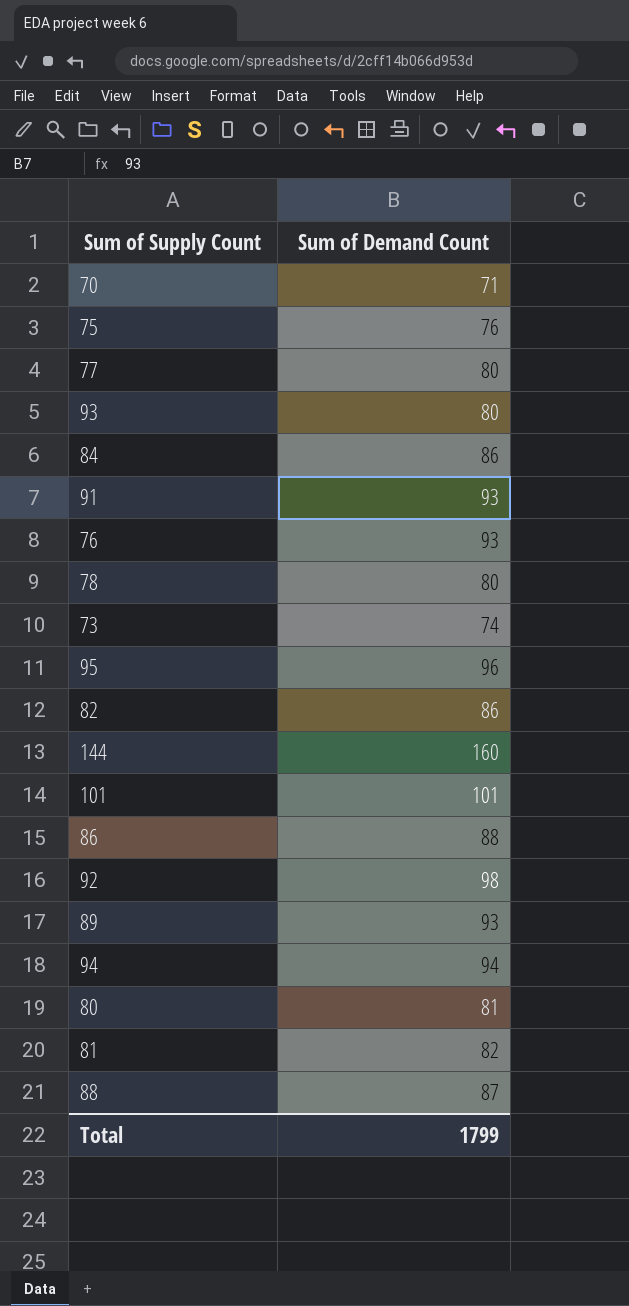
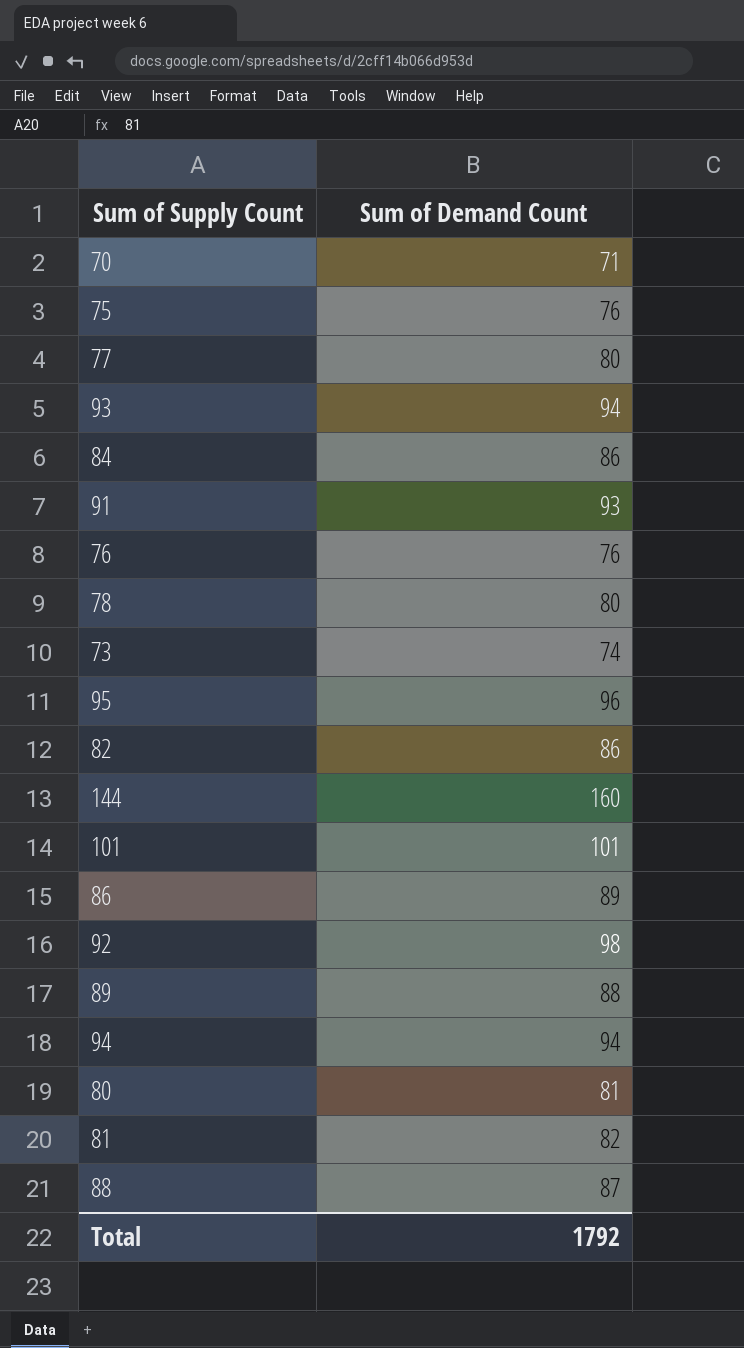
93 | Sum of Demand Count: 80 -> 94
76 | Sum of Demand Count: 93 -> 76
86 | Sum of Demand Count: 88 -> 89
89 | Sum of Demand Count: 93 -> 88
Total | Sum of Demand Count: 1799 -> 1792

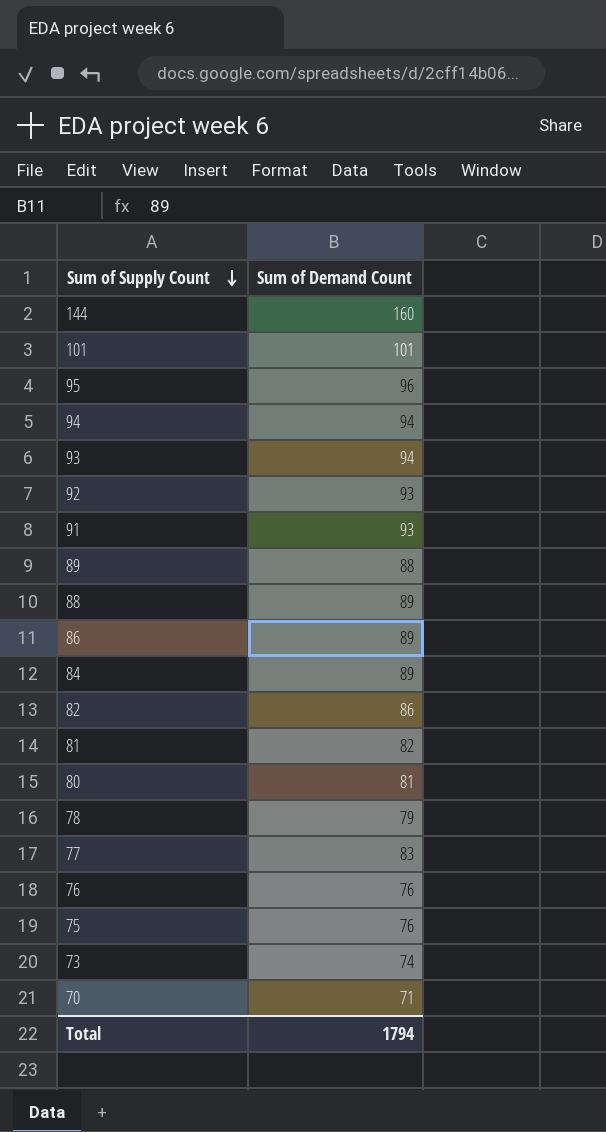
row order: none -> Sum of Supply Count descending
92 | Sum of Demand Count: 98 -> 93
88 | Sum of Demand Count: 87 -> 89
84 | Sum of Demand Count: 86 -> 89
78 | Sum of Demand Count: 80 -> 79
77 | Sum of Demand Count: 80 -> 83
Total | Sum of Demand Count: 1792 -> 1794

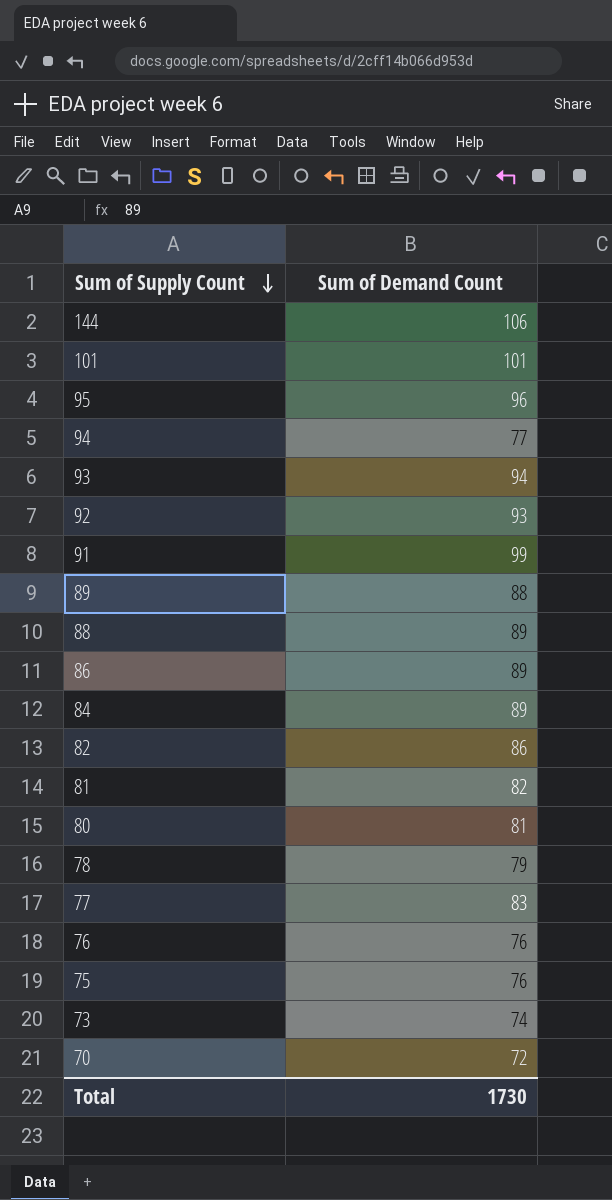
144 | Sum of Demand Count: 160 -> 106
94 | Sum of Demand Count: 94 -> 77
91 | Sum of Demand Count: 93 -> 99
70 | Sum of Demand Count: 71 -> 72
Total | Sum of Demand Count: 1794 -> 1730

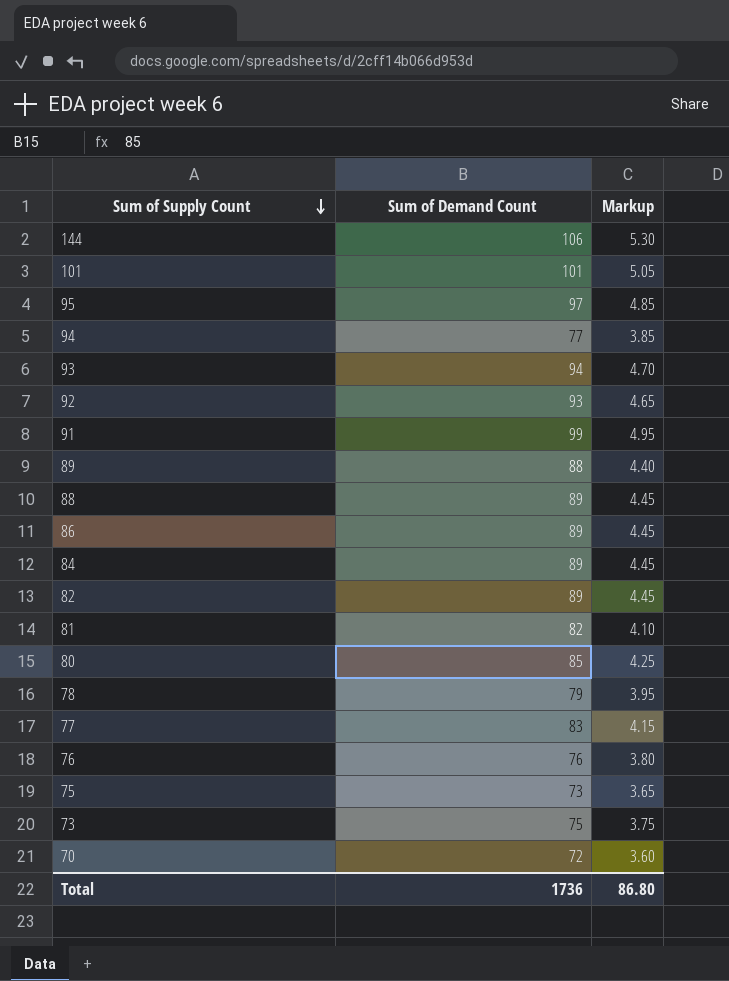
column Markup | formula: none -> [Sum of Demand Count] * 0.05
95 | Sum of Demand Count: 96 -> 97
82 | Sum of Demand Count: 86 -> 89
80 | Sum of Demand Count: 81 -> 85
75 | Sum of Demand Count: 76 -> 73
73 | Sum of Demand Count: 74 -> 75
Total | Sum of Demand Count: 1730 -> 1736

